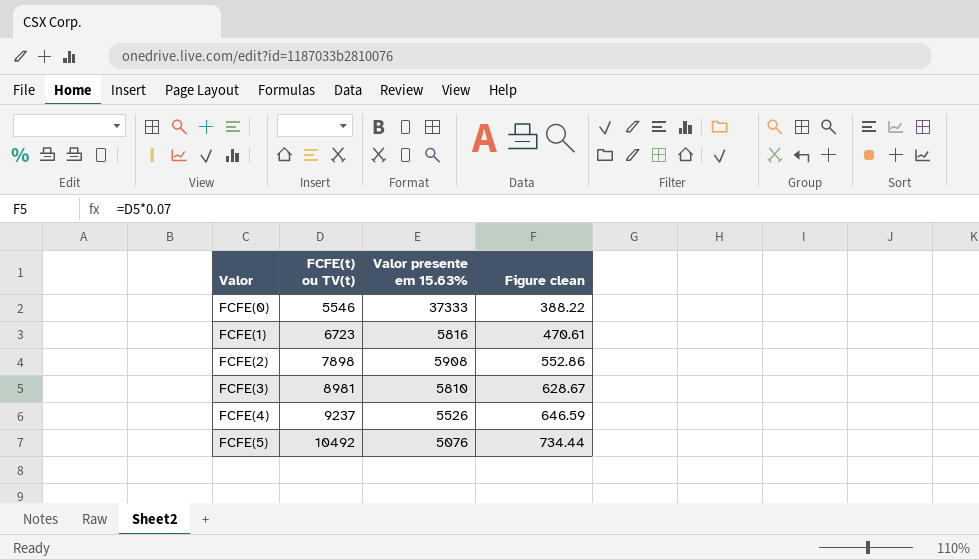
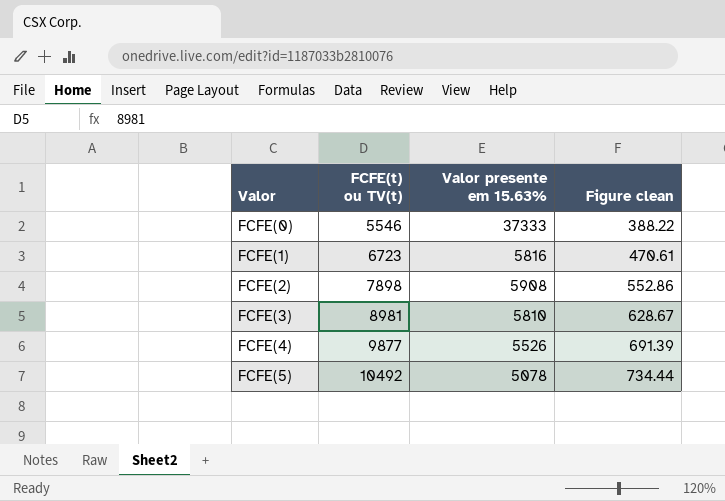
FCFE(4) | FCFE(t) ou TV(t): 9237 -> 9877
FCFE(4) | Figure clean: 646.59 -> 691.39
FCFE(5) | Valor presente em 15.63%: 5076 -> 5078

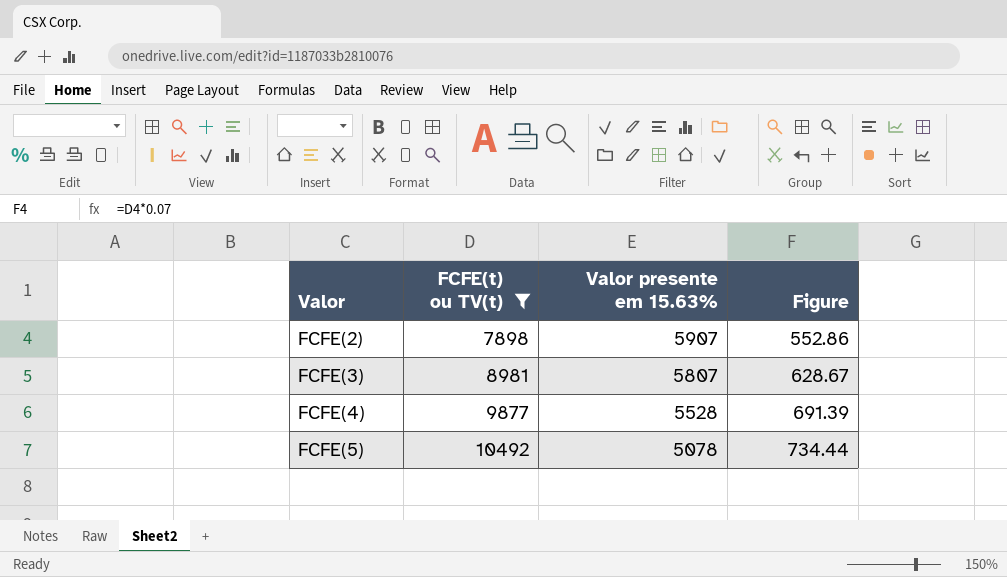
filter: none -> FCFE(t) ou TV(t) >= 7898
column name: Figure clean -> Figure
FCFE(2) | Valor presente em 15.63%: 5908 -> 5907
FCFE(3) | Valor presente em 15.63%: 5810 -> 5807
FCFE(4) | Valor presente em 15.63%: 5526 -> 5528

